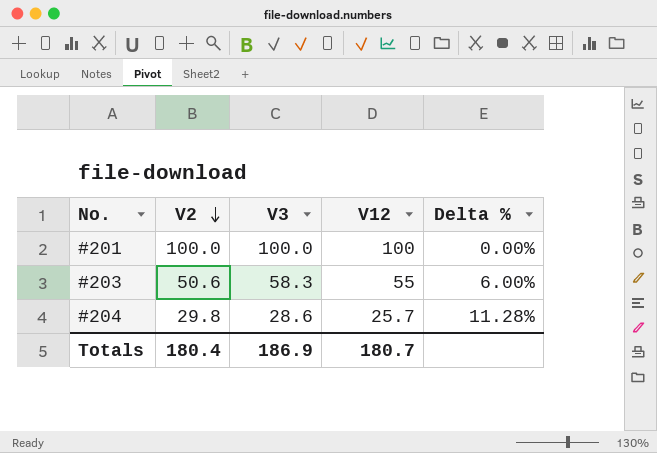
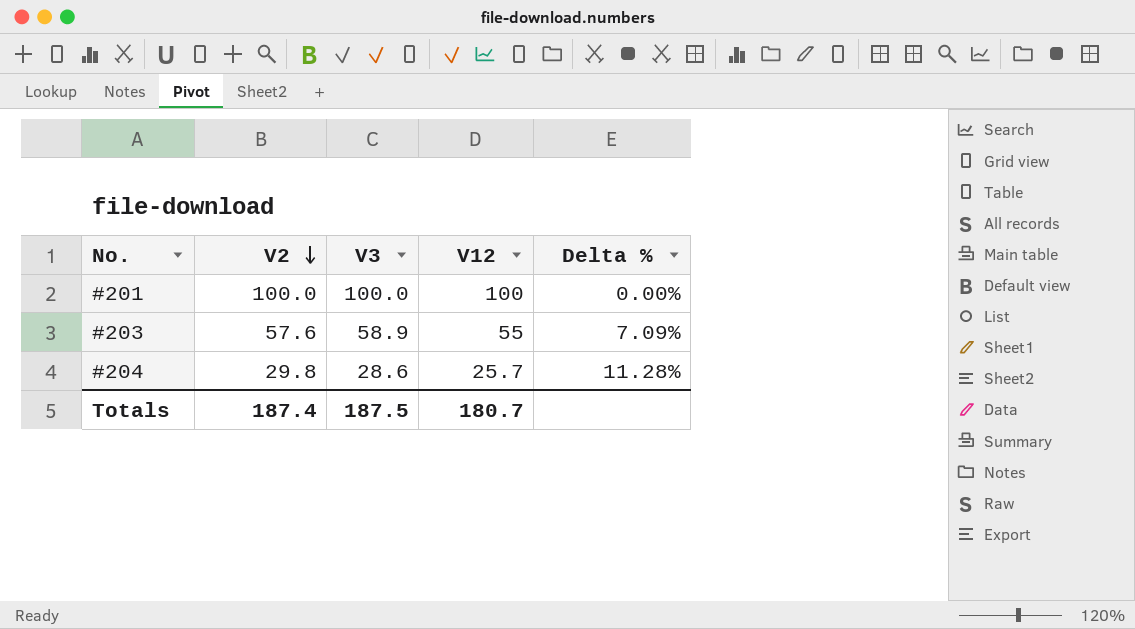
#203 | V2: 50.6 -> 57.6
#203 | V3: 58.3 -> 58.9
#203 | Delta %: 6.00% -> 7.09%
Totals | V2: 180.4 -> 187.4
Totals | V3: 186.9 -> 187.5

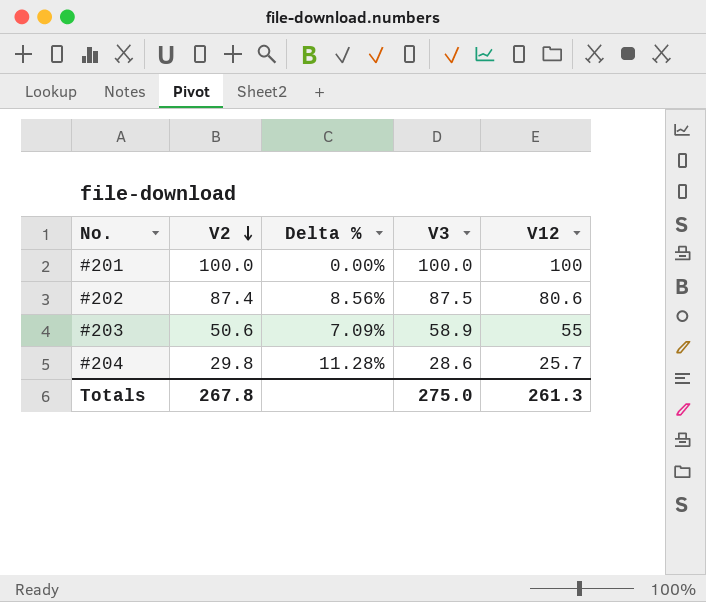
column Delta % | position: 5 -> 3
row #202: none -> 87.4 | 8.56% | 87.5 | 80.6
#203 | V2: 57.6 -> 50.6
Totals | V2: 187.4 -> 267.8
Totals | V3: 187.5 -> 275.0
Totals | V12: 180.7 -> 261.3

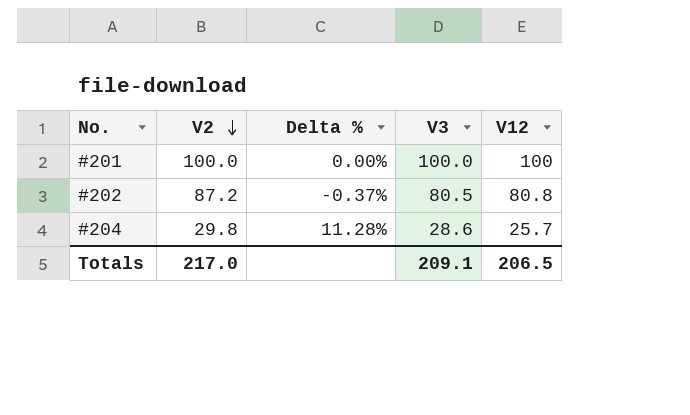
row #203: 50.6 | 7.09% | 58.9 | 55 -> none
#202 | V2: 87.4 -> 87.2
#202 | Delta %: 8.56% -> -0.37%
#202 | V3: 87.5 -> 80.5
#202 | V12: 80.6 -> 80.8
Totals | V2: 267.8 -> 217.0
Totals | V3: 275.0 -> 209.1
Totals | V12: 261.3 -> 206.5

